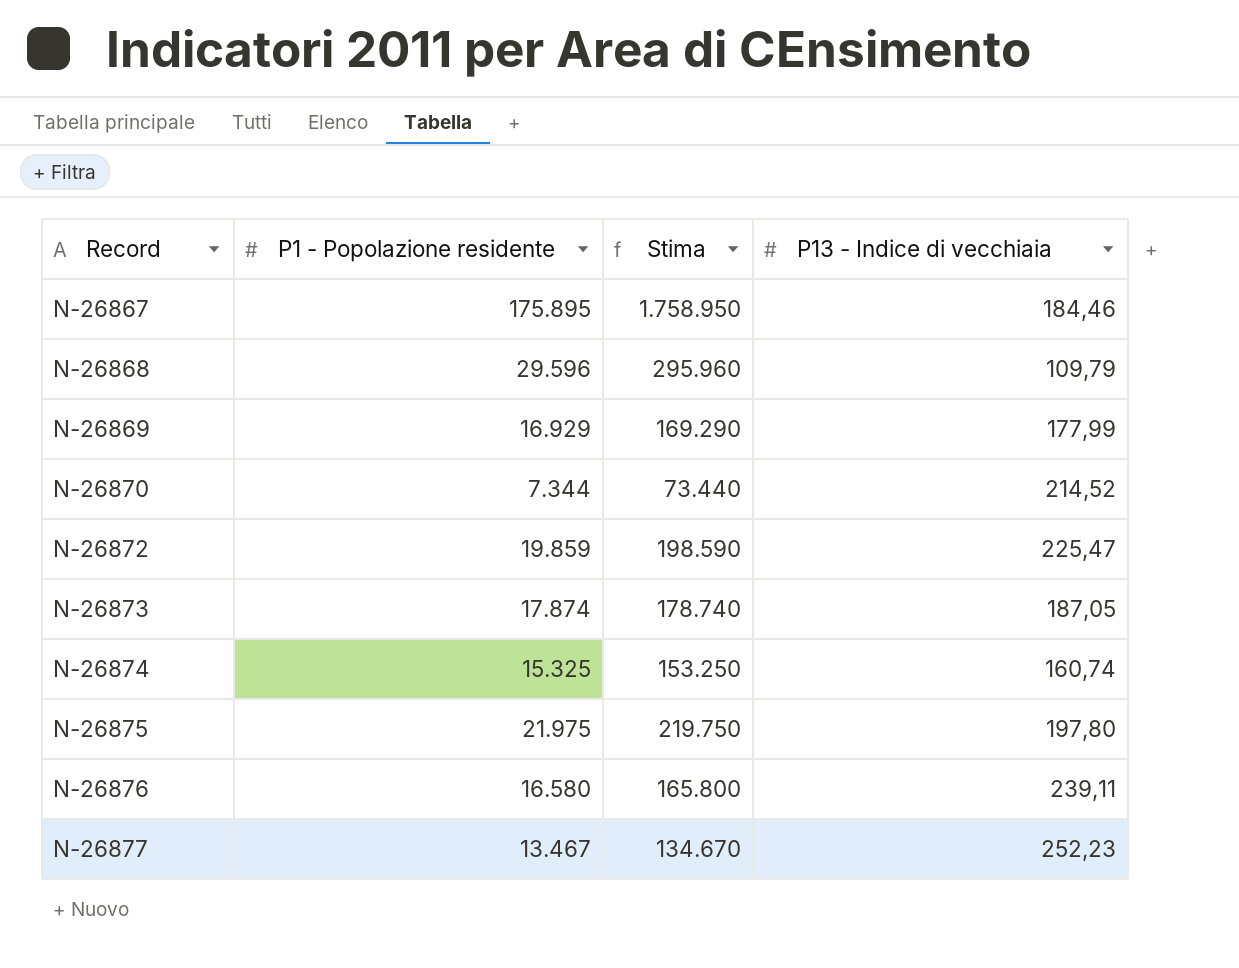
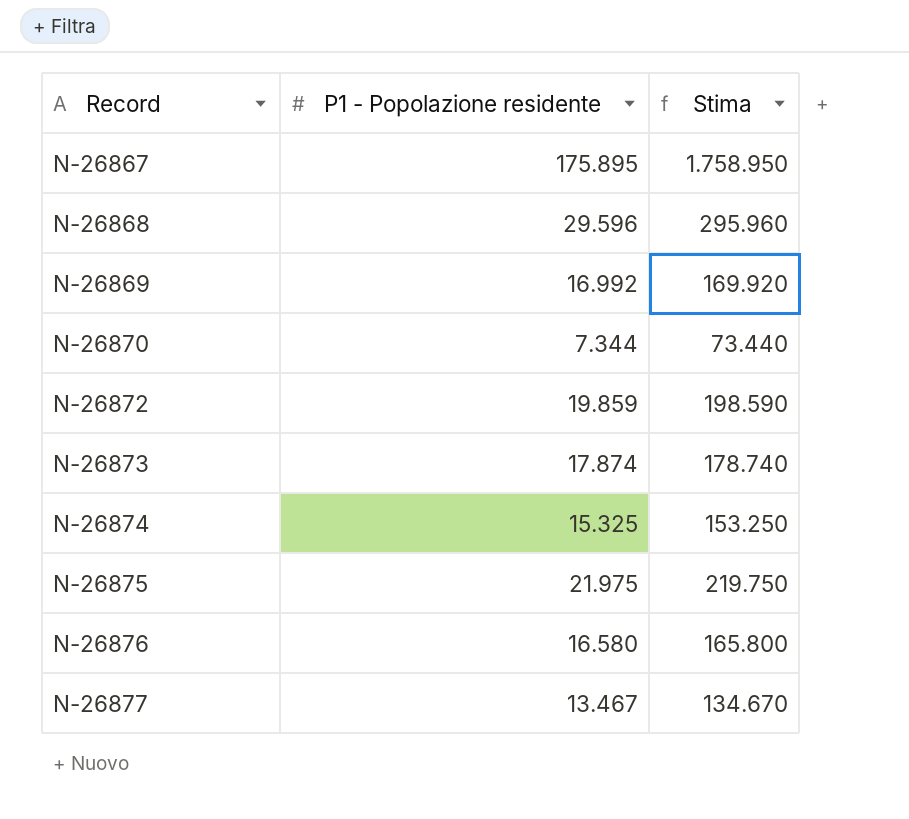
column P13 - Indice di vecchiaia | position: 4 -> none
N-26869 | P1 - Popolazione residente: 16.929 -> 16.992
N-26869 | Stima: 169.290 -> 169.920

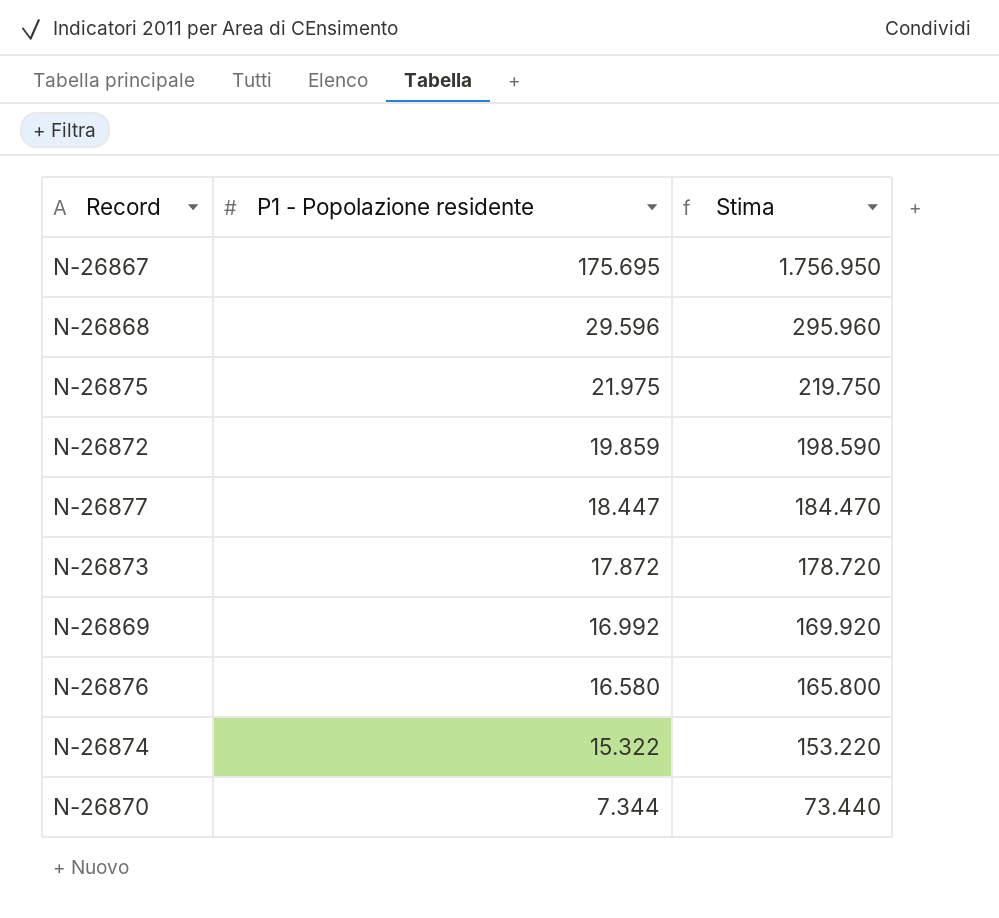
row order: Record ascending -> P1 - Popolazione residente descending
N-26867 | P1 - Popolazione residente: 175.895 -> 175.695
N-26867 | Stima: 1.758.950 -> 1.756.950
N-26877 | P1 - Popolazione residente: 13.467 -> 18.447
N-26877 | Stima: 134.670 -> 184.470
N-26873 | P1 - Popolazione residente: 17.874 -> 17.872
N-26873 | Stima: 178.740 -> 178.720
N-26874 | P1 - Popolazione residente: 15.325 -> 15.322
N-26874 | Stima: 153.250 -> 153.220

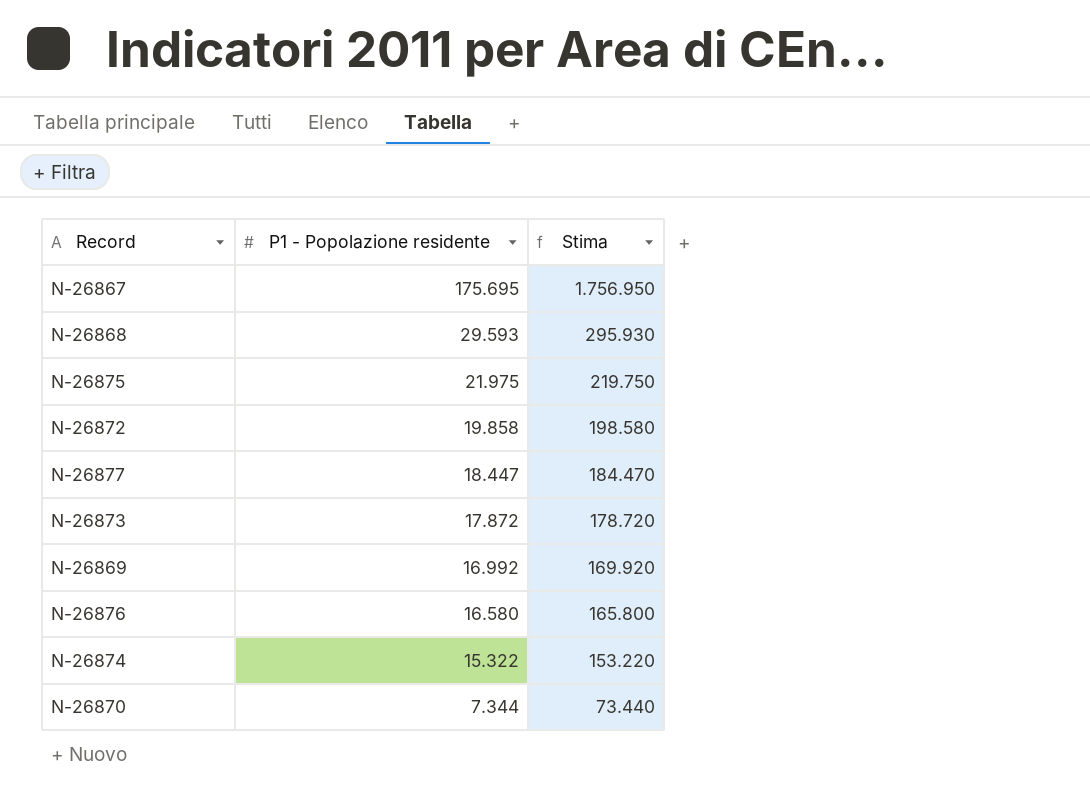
N-26868 | P1 - Popolazione residente: 29.596 -> 29.593
N-26868 | Stima: 295.960 -> 295.930
N-26872 | P1 - Popolazione residente: 19.859 -> 19.858
N-26872 | Stima: 198.590 -> 198.580

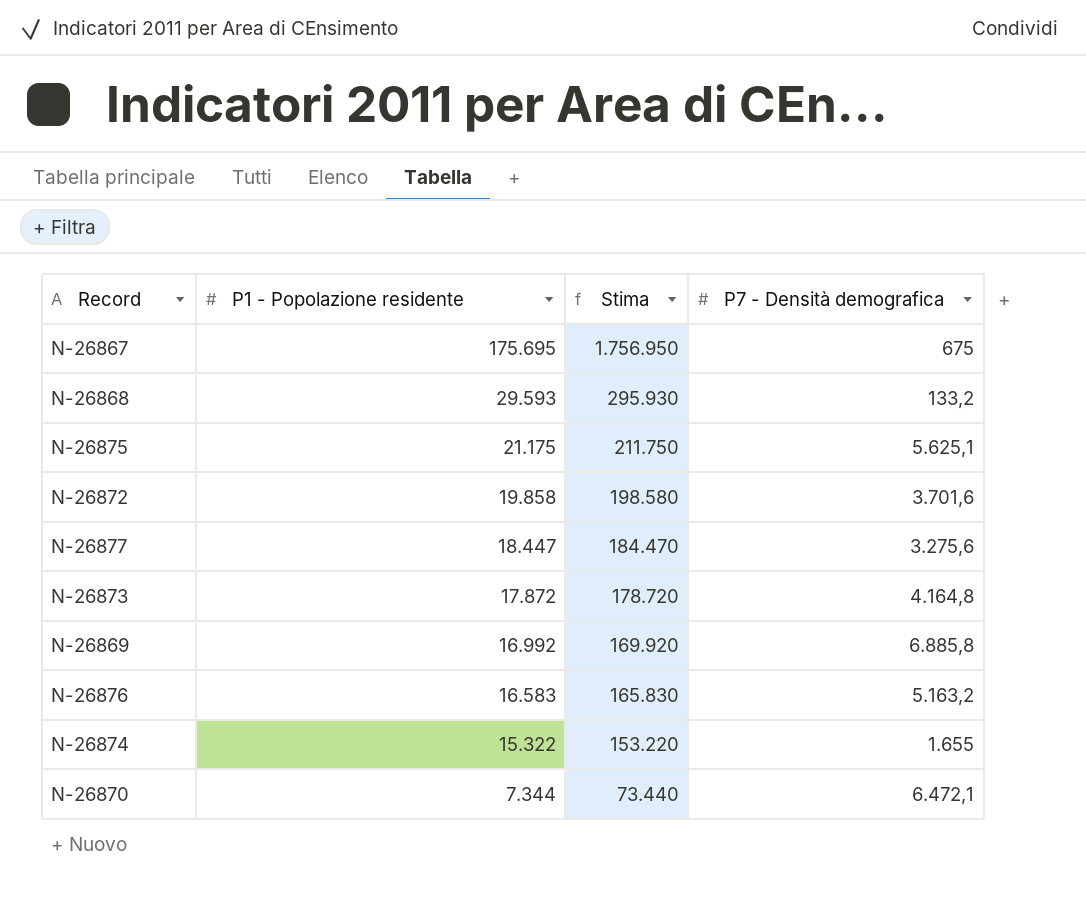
column P7 - Densità demografica | position: none -> 4
N-26875 | P1 - Popolazione residente: 21.975 -> 21.175
N-26875 | Stima: 219.750 -> 211.750
N-26876 | P1 - Popolazione residente: 16.580 -> 16.583
N-26876 | Stima: 165.800 -> 165.830

